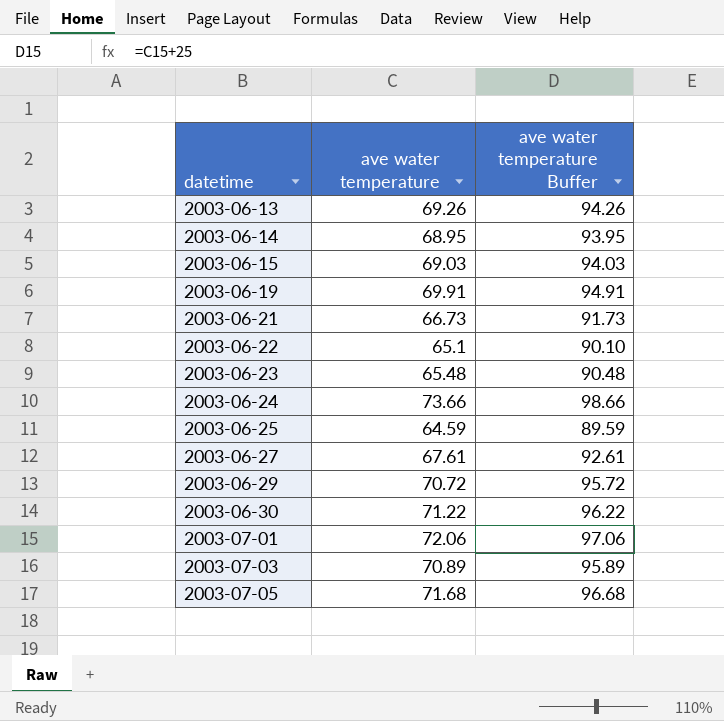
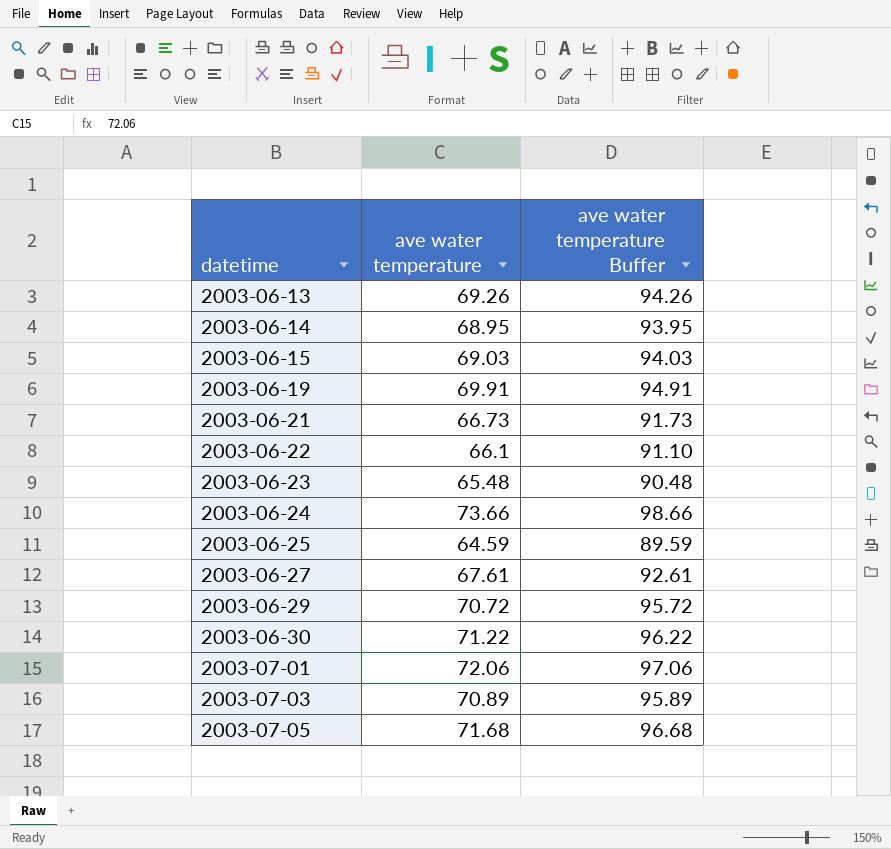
2003-06-22 | ave water temperature: 65.1 -> 66.1
2003-06-22 | ave water temperature Buffer: 90.10 -> 91.10

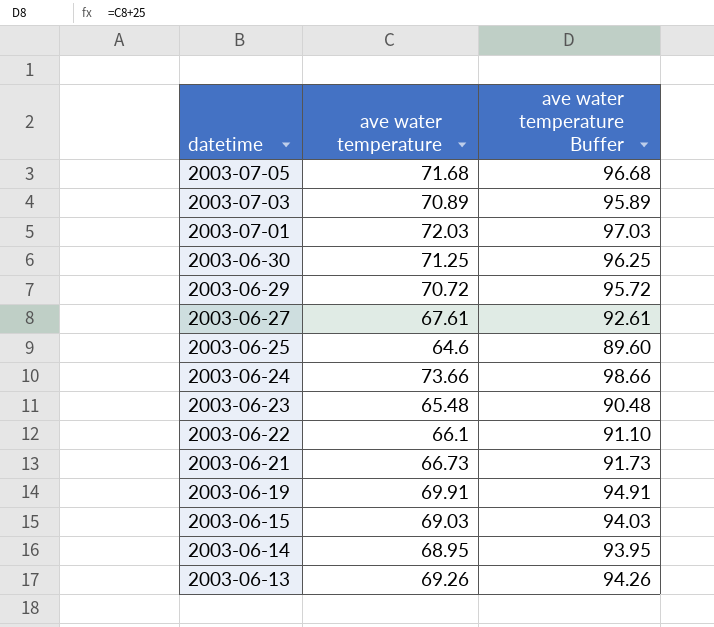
row order: datetime ascending -> datetime descending
2003-07-01 | ave water temperature: 72.06 -> 72.03
2003-07-01 | ave water temperature Buffer: 97.06 -> 97.03
2003-06-30 | ave water temperature: 71.22 -> 71.25
2003-06-30 | ave water temperature Buffer: 96.22 -> 96.25
2003-06-25 | ave water temperature: 64.59 -> 64.6
2003-06-25 | ave water temperature Buffer: 89.59 -> 89.60

